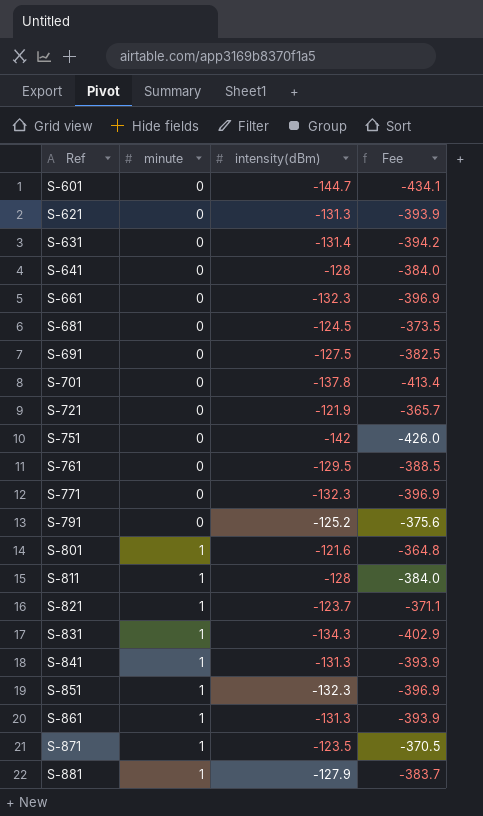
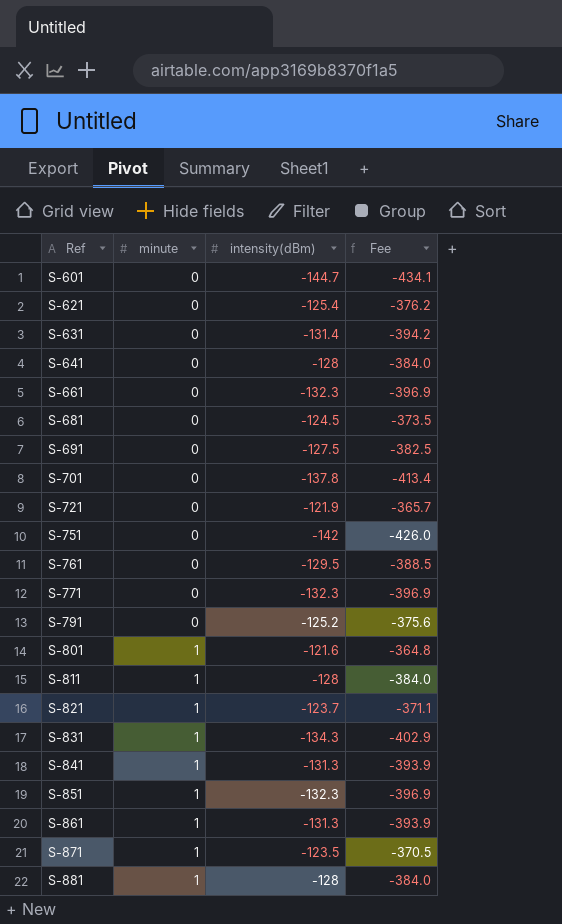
S-621 | intensity(dBm): -131.3 -> -125.4
S-621 | Fee: -393.9 -> -376.2
S-881 | intensity(dBm): -127.9 -> -128
S-881 | Fee: -383.7 -> -384.0

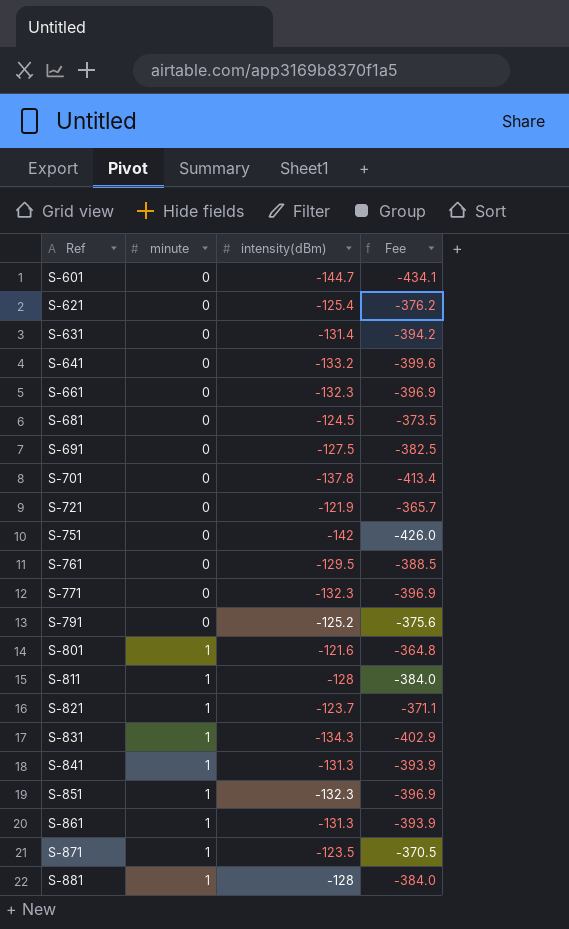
S-641 | intensity(dBm): -128 -> -133.2
S-641 | Fee: -384.0 -> -399.6

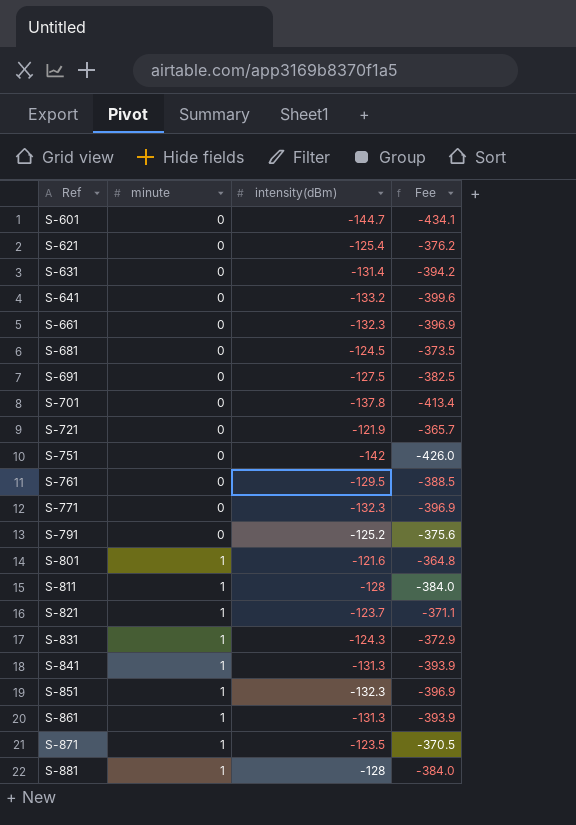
S-831 | intensity(dBm): -134.3 -> -124.3
S-831 | Fee: -402.9 -> -372.9

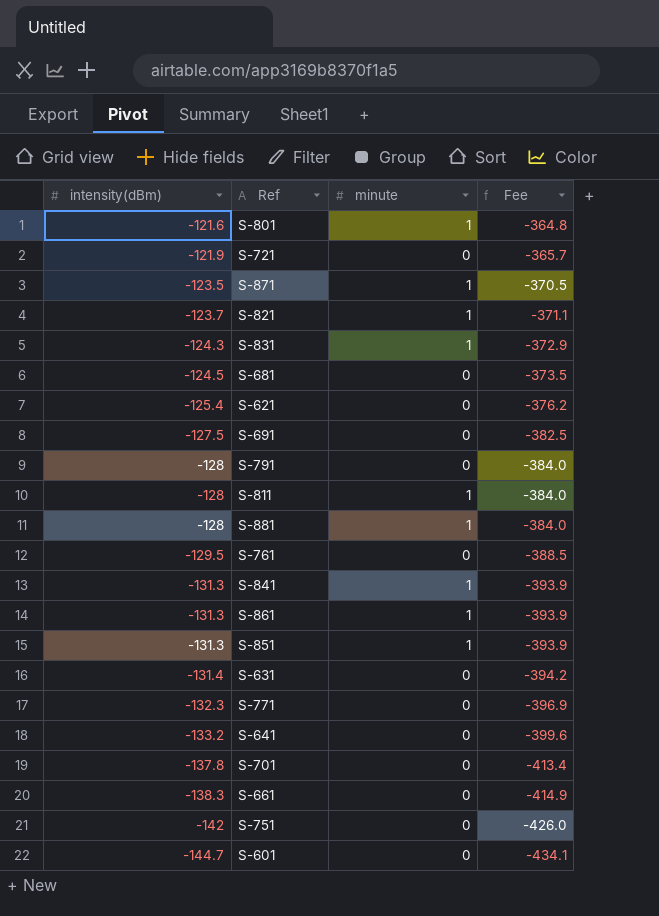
row order: Ref ascending -> intensity(dBm) descending
column intensity(dBm) | position: 3 -> 1
S-791 | intensity(dBm): -125.2 -> -128
S-791 | Fee: -375.6 -> -384.0
S-851 | intensity(dBm): -132.3 -> -131.3
S-851 | Fee: -396.9 -> -393.9
S-661 | intensity(dBm): -132.3 -> -138.3
S-661 | Fee: -396.9 -> -414.9

